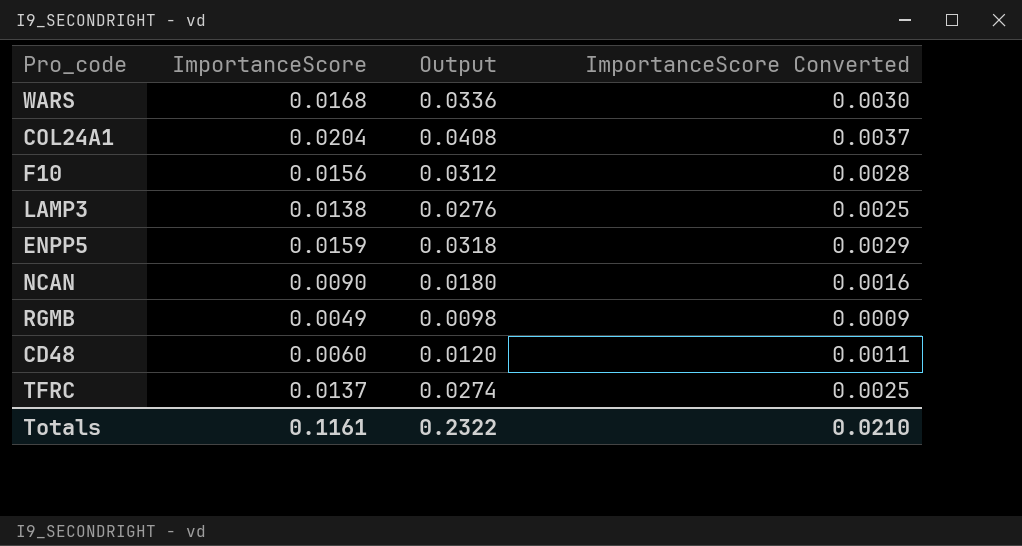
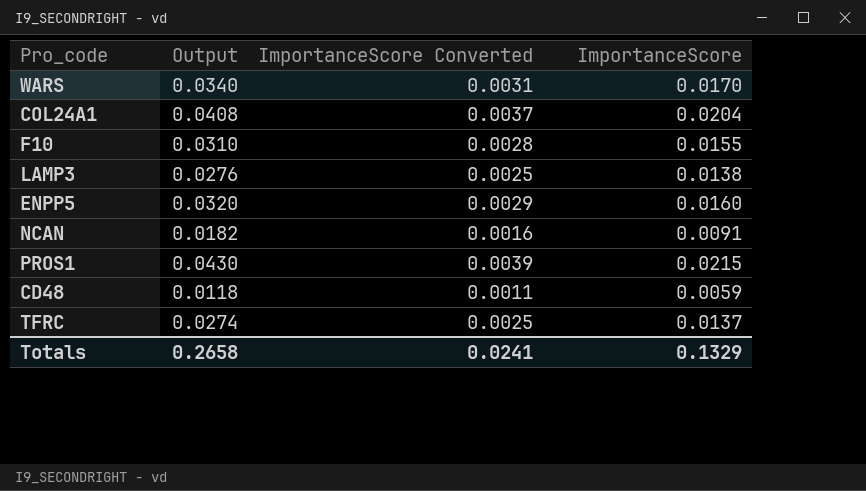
column ImportanceScore | position: 2 -> 4
row RGMB: 0.0049 | 0.0098 | 0.0009 -> none
WARS | Output: 0.0336 -> 0.0340
WARS | ImportanceScore Converted: 0.0030 -> 0.0031
WARS | ImportanceScore: 0.0168 -> 0.0170
F10 | Output: 0.0312 -> 0.0310
F10 | ImportanceScore: 0.0156 -> 0.0155
ENPP5 | Output: 0.0318 -> 0.0320
ENPP5 | ImportanceScore: 0.0159 -> 0.0160
NCAN | Output: 0.0180 -> 0.0182
NCAN | ImportanceScore: 0.0090 -> 0.0091
row PROS1: none -> 0.0430 | 0.0039 | 0.0215
CD48 | Output: 0.0120 -> 0.0118
CD48 | ImportanceScore: 0.0060 -> 0.0059
Totals | Output: 0.2322 -> 0.2658
Totals | ImportanceScore Converted: 0.0210 -> 0.0241
Totals | ImportanceScore: 0.1161 -> 0.1329

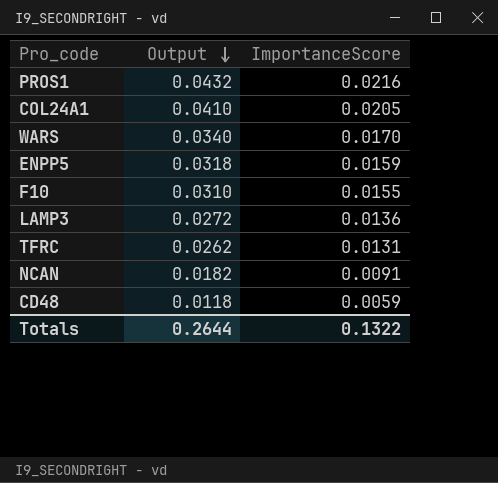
row order: none -> Output descending
column ImportanceScore Converted | formula: [ImportanceScore] * 0.18 -> none
PROS1 | Output: 0.0430 -> 0.0432
PROS1 | ImportanceScore: 0.0215 -> 0.0216
COL24A1 | Output: 0.0408 -> 0.0410
COL24A1 | ImportanceScore: 0.0204 -> 0.0205
ENPP5 | Output: 0.0320 -> 0.0318
ENPP5 | ImportanceScore: 0.0160 -> 0.0159
LAMP3 | Output: 0.0276 -> 0.0272
LAMP3 | ImportanceScore: 0.0138 -> 0.0136
TFRC | Output: 0.0274 -> 0.0262
TFRC | ImportanceScore: 0.0137 -> 0.0131
Totals | Output: 0.2658 -> 0.2644
Totals | ImportanceScore: 0.1329 -> 0.1322

